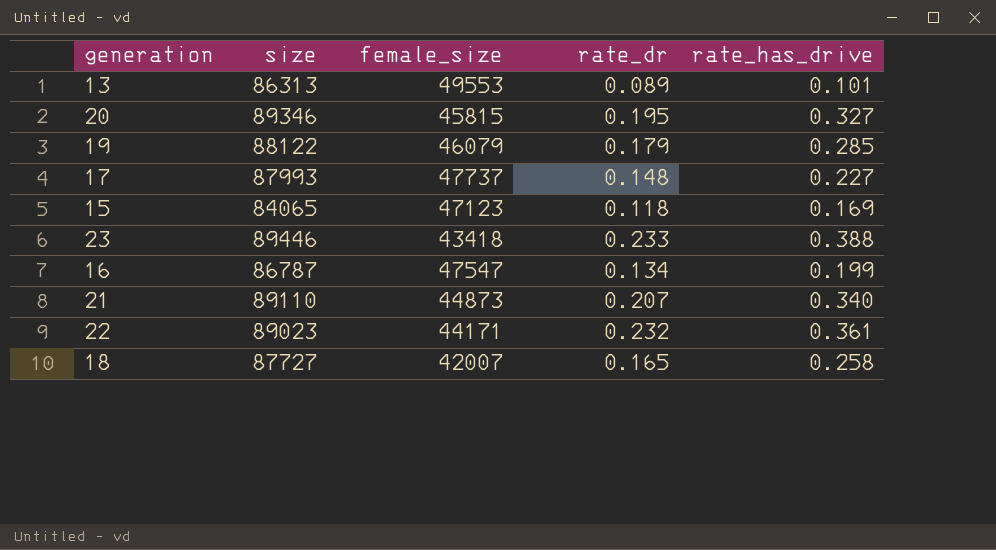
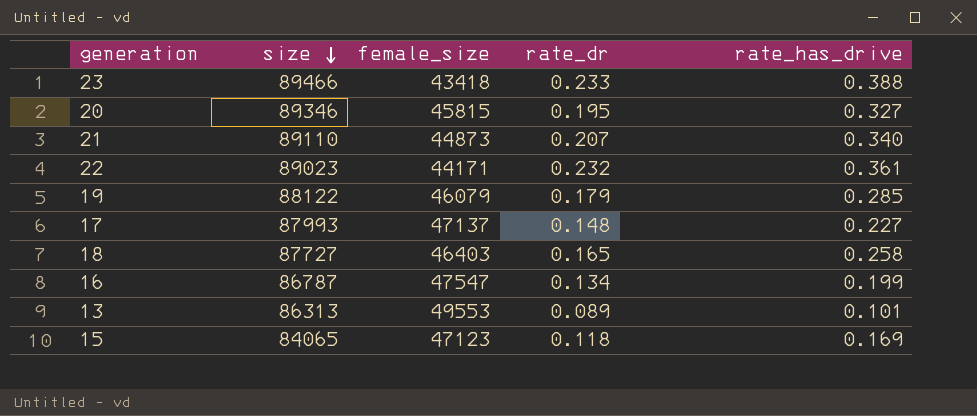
row order: none -> size descending
23 | size: 89446 -> 89466
17 | female_size: 47737 -> 47137
18 | female_size: 42007 -> 46403

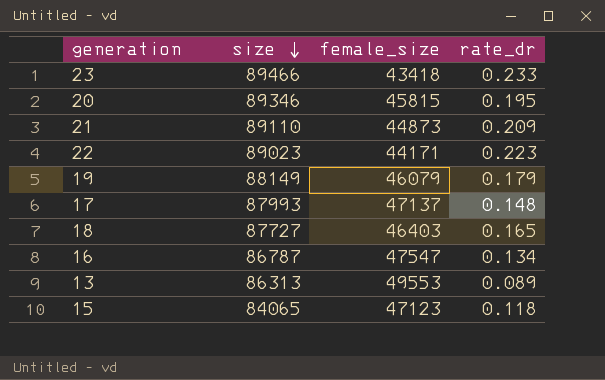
column rate_has_drive | position: 5 -> none
21 | rate_dr: 0.207 -> 0.209
22 | rate_dr: 0.232 -> 0.223
19 | size: 88122 -> 88149

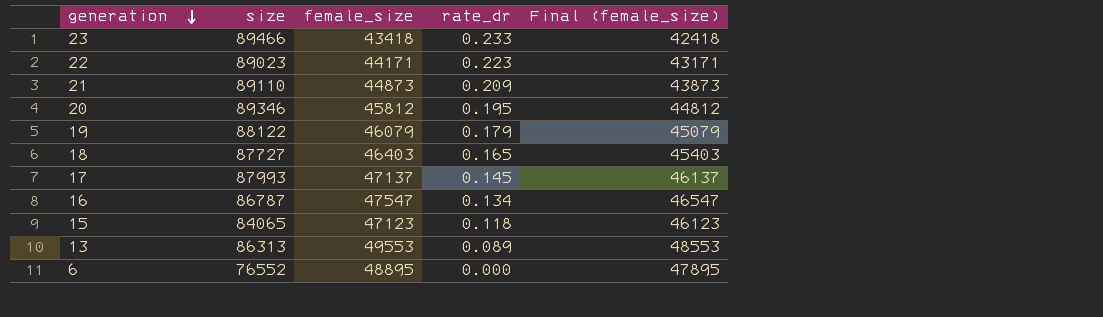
row order: size descending -> generation descending
column Final (female_size) | formula: none -> [female_size] - 1000
20 | female_size: 45815 -> 45812
19 | size: 88149 -> 88122
17 | rate_dr: 0.148 -> 0.145
row 6: none -> 76552 | 48895 | 0.000 | 47895

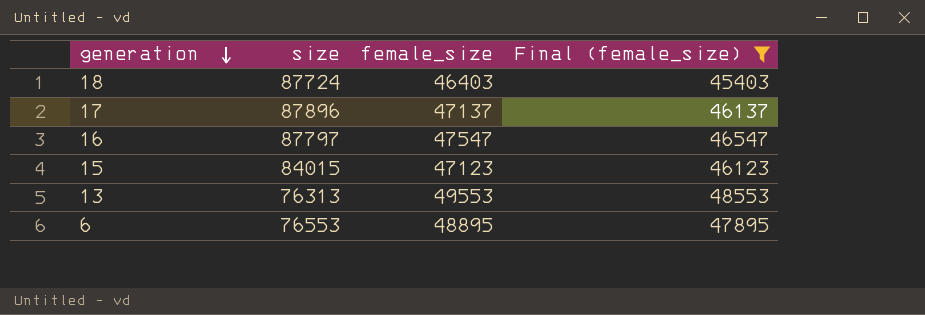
filter: none -> Final (female_size) >= 45403
column rate_dr | position: 4 -> none
18 | size: 87727 -> 87724
17 | size: 87993 -> 87896
16 | size: 86787 -> 87797
15 | size: 84065 -> 84015
13 | size: 86313 -> 76313
6 | size: 76552 -> 76553

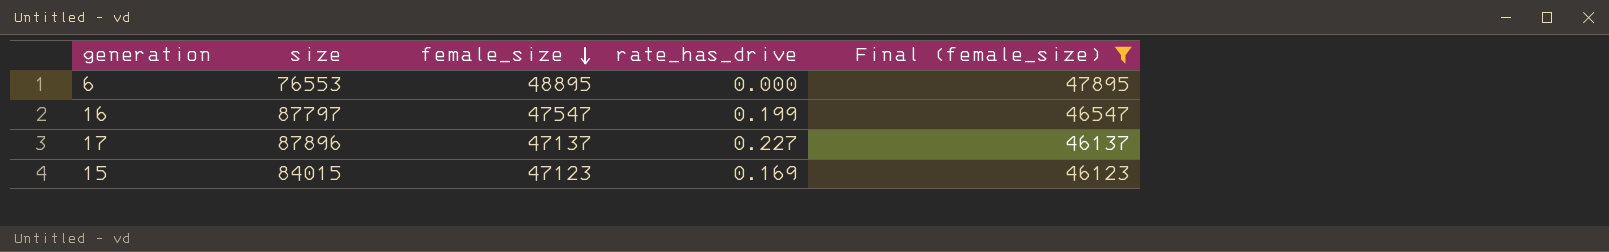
row order: generation descending -> female_size descending
column rate_has_drive | position: none -> 4
row 18: 87724 | 46403 | 45403 -> none
row 13: 76313 | 49553 | 48553 -> none

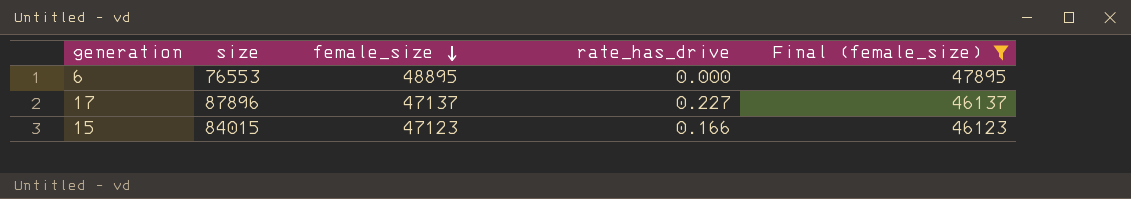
row 16: 87797 | 47547 | 0.199 | 46547 -> none
15 | rate_has_drive: 0.169 -> 0.166

